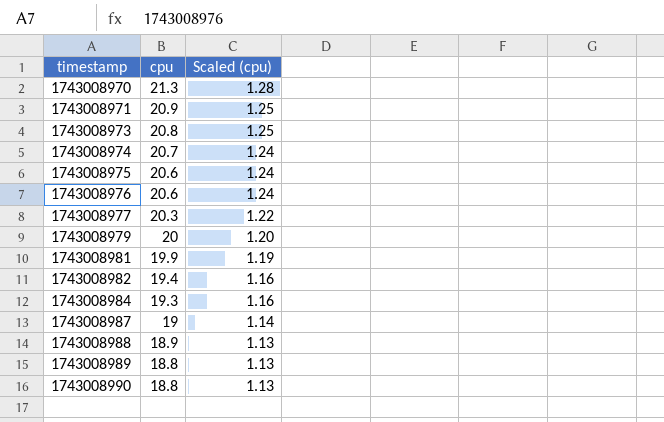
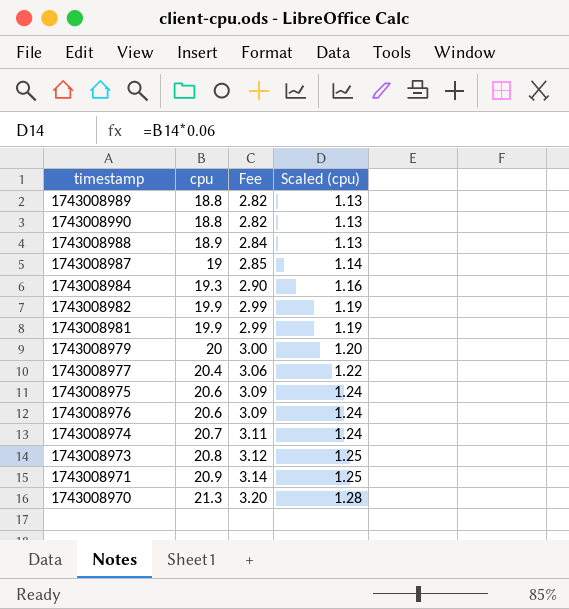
row order: timestamp ascending -> cpu ascending
column Fee | formula: none -> [cpu] * 0.15
1743008982 | cpu: 19.4 -> 19.9
1743008982 | Scaled (cpu): 1.16 -> 1.19
1743008977 | cpu: 20.3 -> 20.4

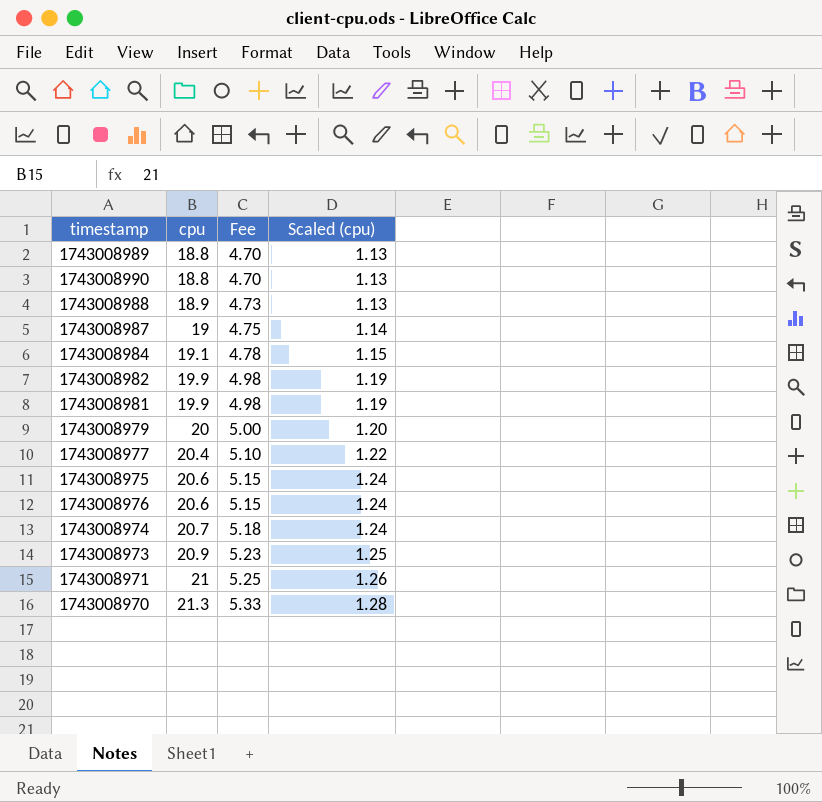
column Fee | formula: [cpu] * 0.15 -> [cpu] * 0.25
1743008984 | cpu: 19.3 -> 19.1
1743008984 | Scaled (cpu): 1.16 -> 1.15
1743008973 | cpu: 20.8 -> 20.9
1743008971 | cpu: 20.9 -> 21
1743008971 | Scaled (cpu): 1.25 -> 1.26

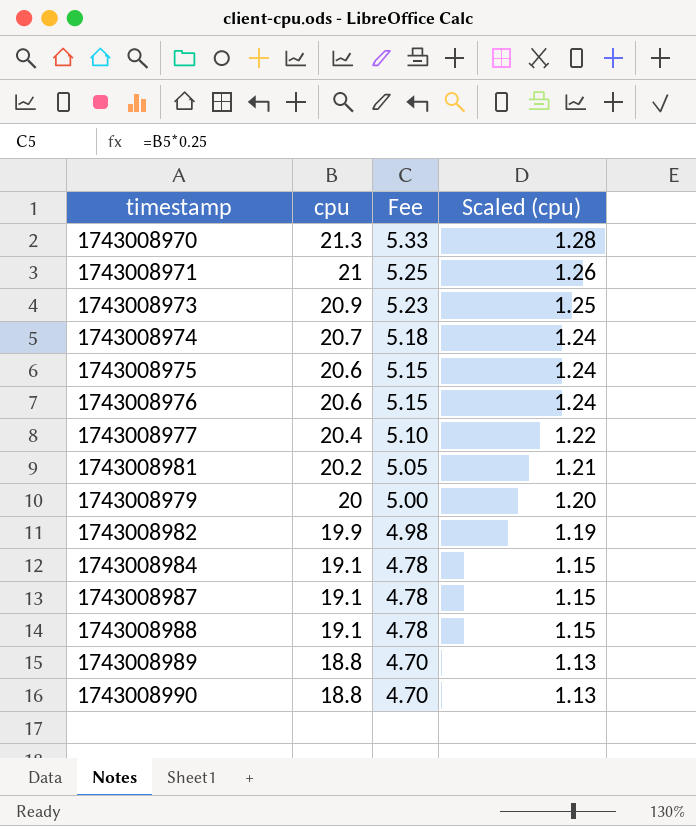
row order: cpu ascending -> cpu descending
1743008981 | cpu: 19.9 -> 20.2
1743008981 | Fee: 4.98 -> 5.05
1743008981 | Scaled (cpu): 1.19 -> 1.21
1743008987 | cpu: 19 -> 19.1
1743008987 | Fee: 4.75 -> 4.78
1743008987 | Scaled (cpu): 1.14 -> 1.15
1743008988 | cpu: 18.9 -> 19.1
1743008988 | Fee: 4.73 -> 4.78
1743008988 | Scaled (cpu): 1.13 -> 1.15

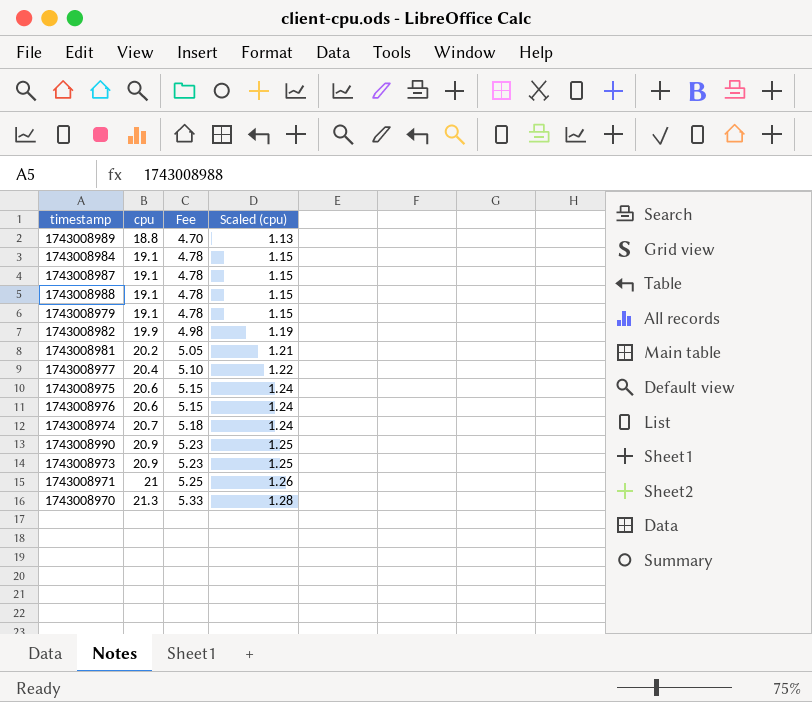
row order: cpu descending -> cpu ascending
1743008979 | cpu: 20 -> 19.1
1743008979 | Fee: 5.00 -> 4.78
1743008979 | Scaled (cpu): 1.20 -> 1.15
1743008990 | cpu: 18.8 -> 20.9
1743008990 | Fee: 4.70 -> 5.23
1743008990 | Scaled (cpu): 1.13 -> 1.25

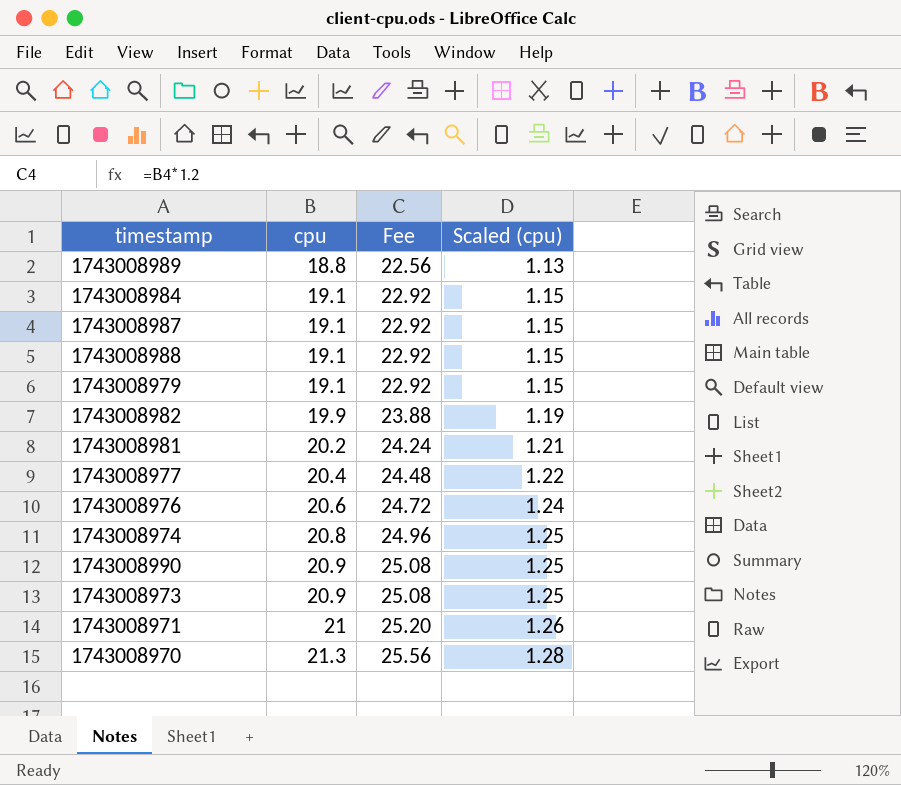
column Fee | formula: [cpu] * 0.25 -> [cpu] * 1.2
row 1743008975: 20.6 | 5.15 | 1.24 -> none
1743008974 | cpu: 20.7 -> 20.8
1743008974 | Scaled (cpu): 1.24 -> 1.25

